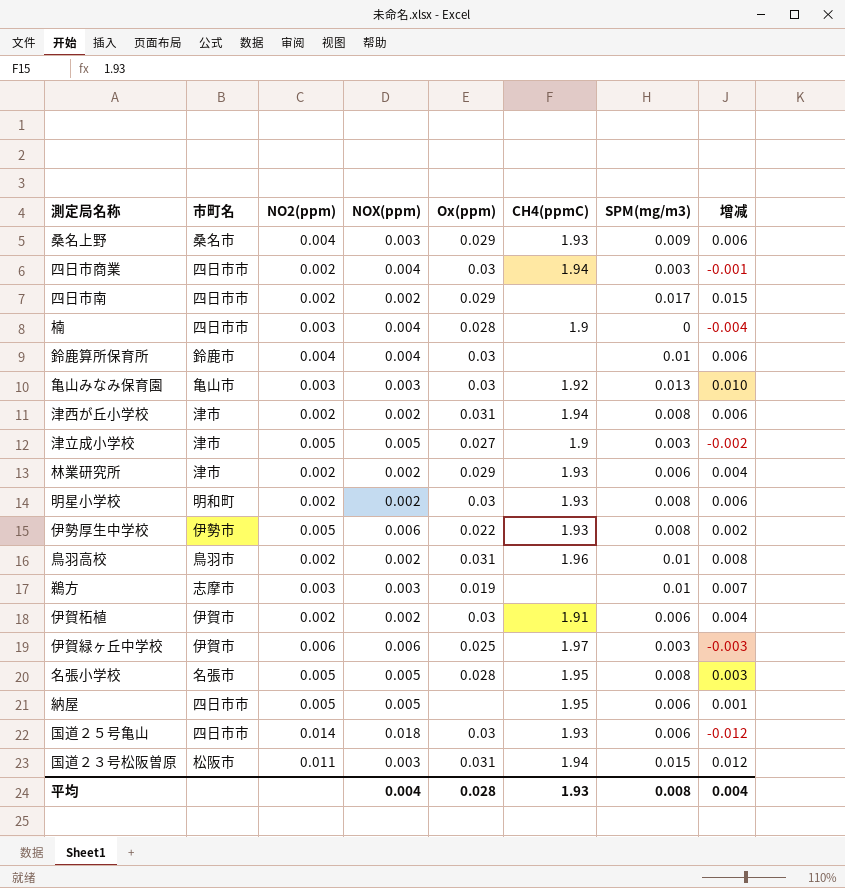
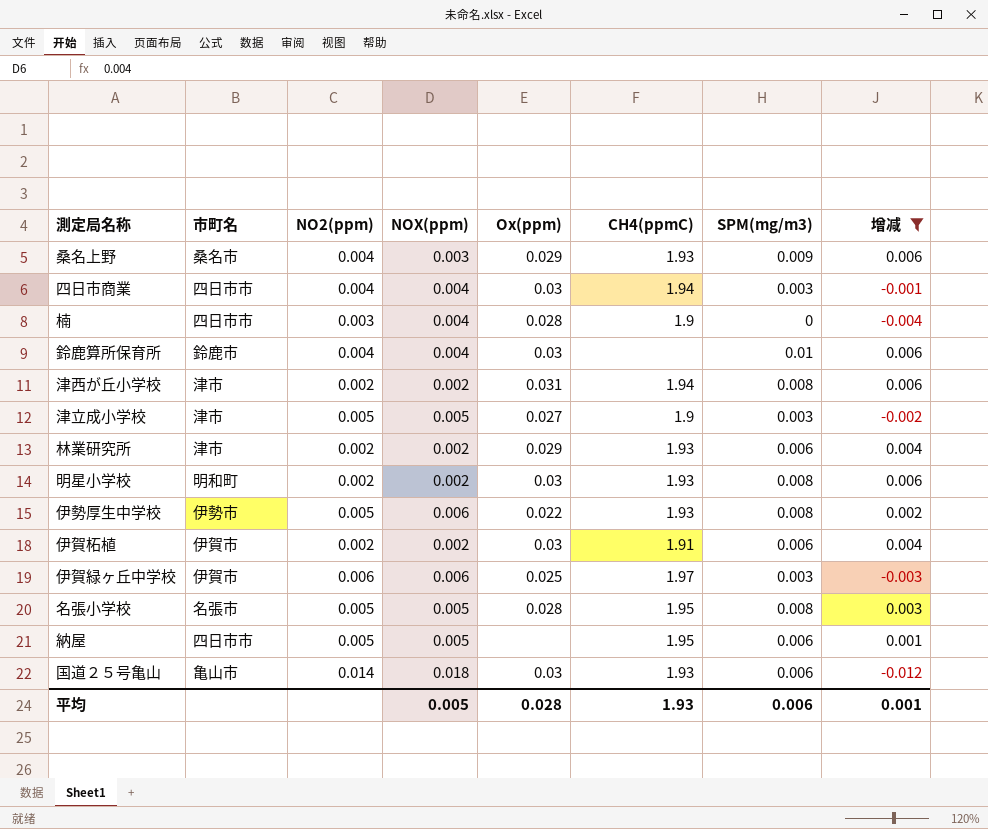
filter: none -> 增减 <= 0.006
四日市商業 | NO2(ppm): 0.002 -> 0.004
国道２５号亀山 | 市町名: 四日市市 -> 亀山市
平均 | NOX(ppm): 0.004 -> 0.005
平均 | SPM(mg/m3): 0.008 -> 0.006
平均 | 增减: 0.004 -> 0.001

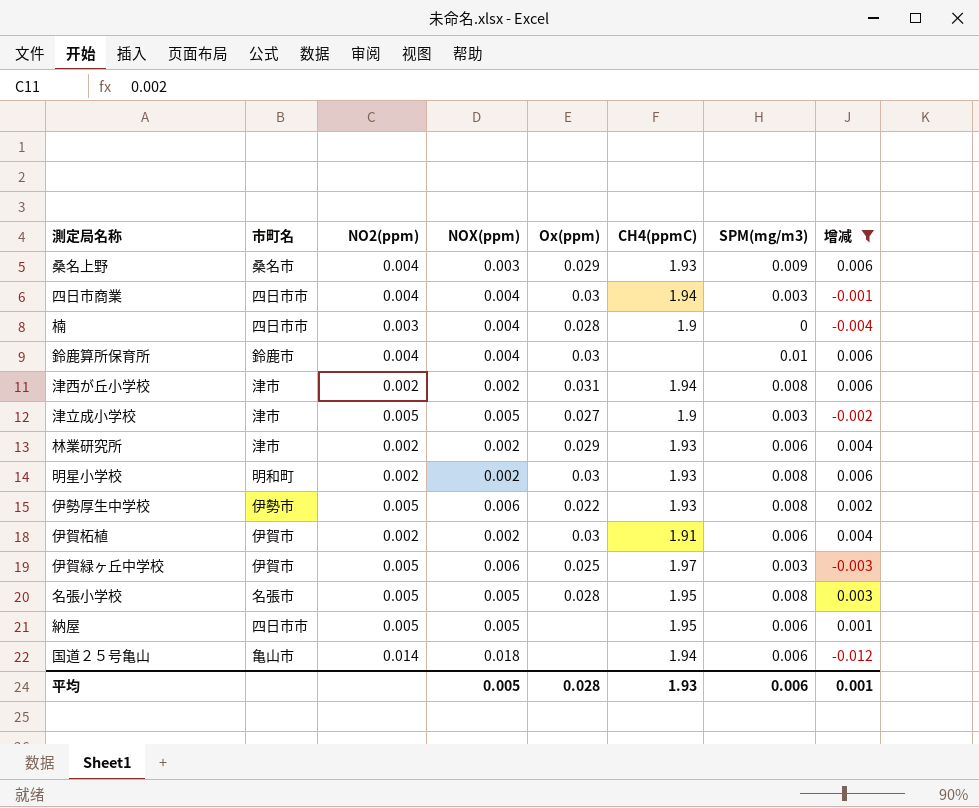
伊賀緑ヶ丘中学校 | NO2(ppm): 0.006 -> 0.005
国道２５号亀山 | Ox(ppm): 0.03 -> none
国道２５号亀山 | CH4(ppmC): 1.93 -> 1.94

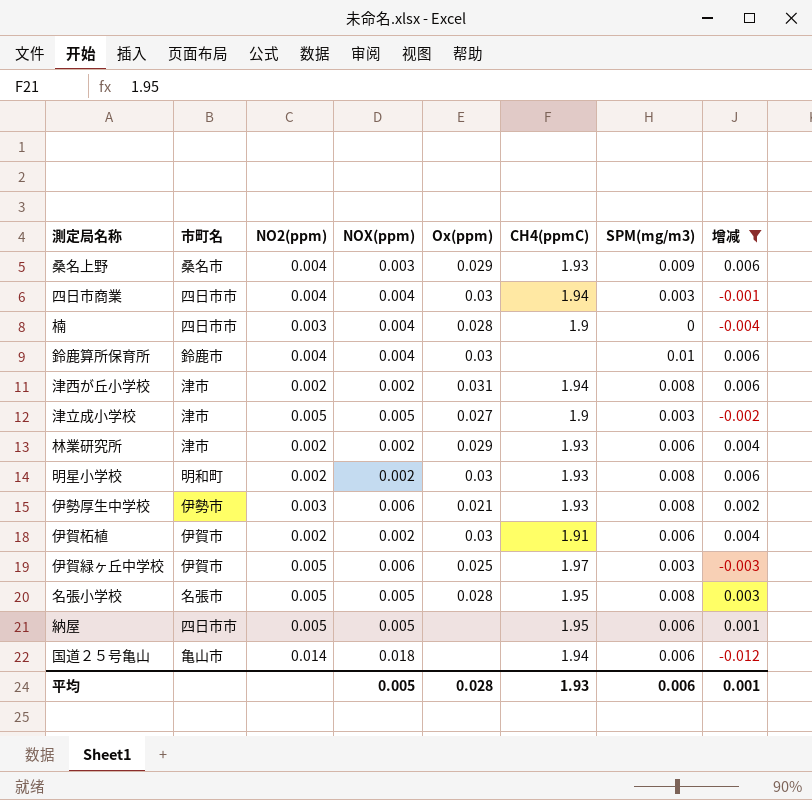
伊勢厚生中学校 | NO2(ppm): 0.005 -> 0.003
伊勢厚生中学校 | Ox(ppm): 0.022 -> 0.021

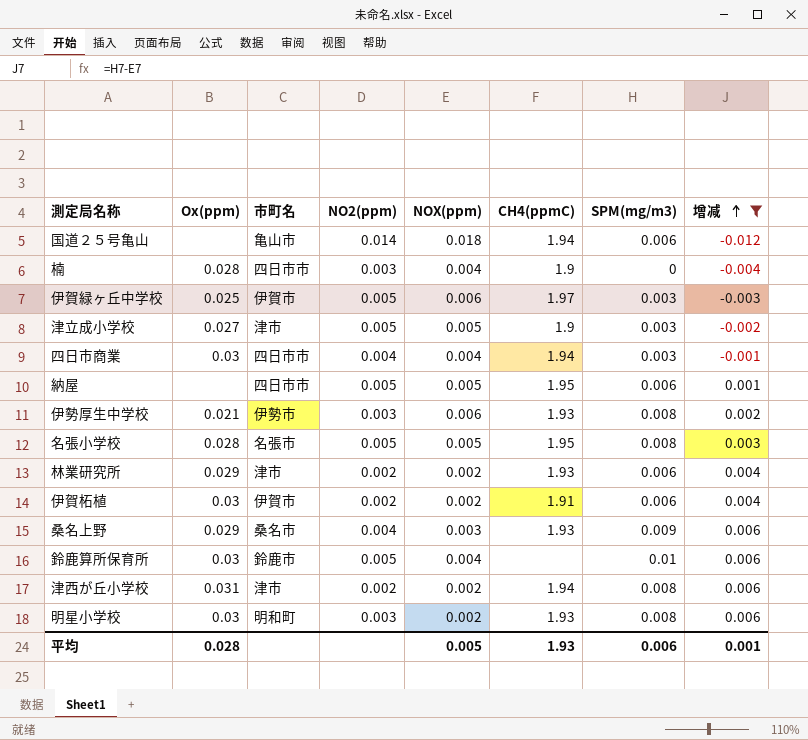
row order: none -> 增减 ascending
column Ox(ppm) | position: 5 -> 2
鈴鹿算所保育所 | NO2(ppm): 0.004 -> 0.005
明星小学校 | NO2(ppm): 0.002 -> 0.003

